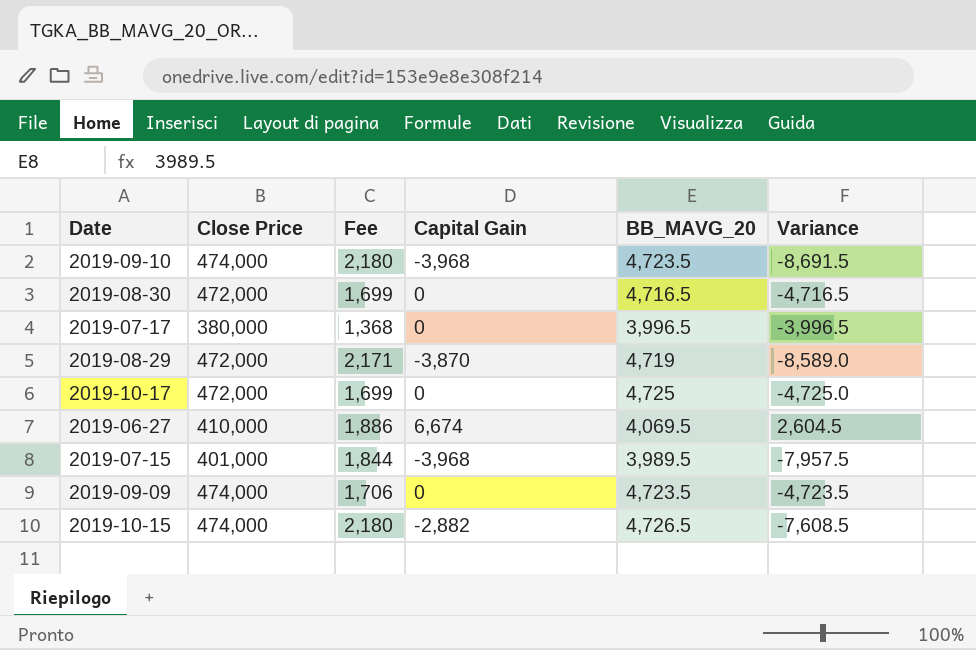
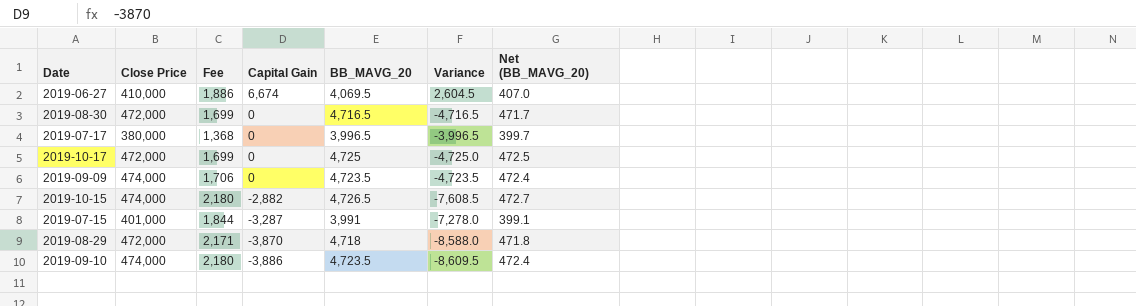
row order: none -> Capital Gain descending
column Net (BB_MAVG_20) | formula: none -> [BB_MAVG_20] * 0.1
2019-07-15 | Capital Gain: -3,968 -> -3,287
2019-07-15 | BB_MAVG_20: 3,989.5 -> 3,991
2019-07-15 | Variance: -7,957.5 -> -7,278.0
2019-08-29 | BB_MAVG_20: 4,719 -> 4,718
2019-08-29 | Variance: -8,589.0 -> -8,588.0
2019-09-10 | Capital Gain: -3,968 -> -3,886
2019-09-10 | Variance: -8,691.5 -> -8,609.5

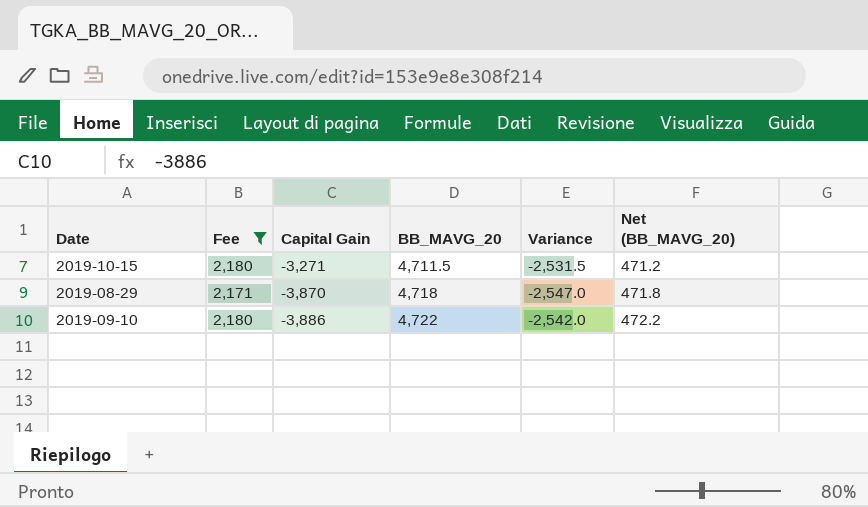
filter: none -> Fee >= 2,171
column Close Price | position: 2 -> none
column Variance | formula: [Capital Gain] - [BB_MAVG_20] -> [Fee] - [BB_MAVG_20]
2019-10-15 | Capital Gain: -2,882 -> -3,271
2019-10-15 | BB_MAVG_20: 4,726.5 -> 4,711.5
2019-10-15 | Net (BB_MAVG_20): 472.7 -> 471.2
2019-09-10 | BB_MAVG_20: 4,723.5 -> 4,722
2019-09-10 | Net (BB_MAVG_20): 472.4 -> 472.2

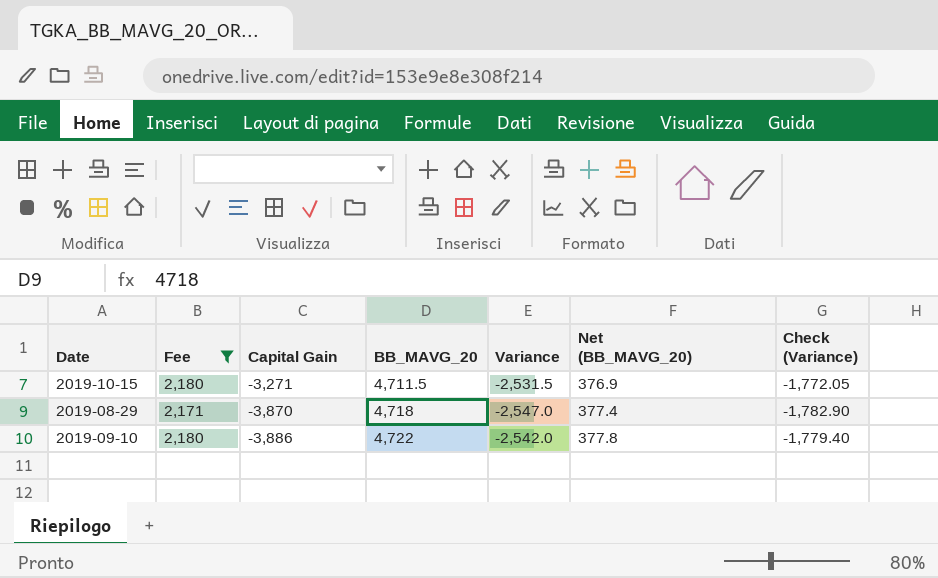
column Net (BB_MAVG_20) | formula: [BB_MAVG_20] * 0.1 -> [BB_MAVG_20] * 0.08
column Check (Variance) | formula: none -> [Variance] * 0.7

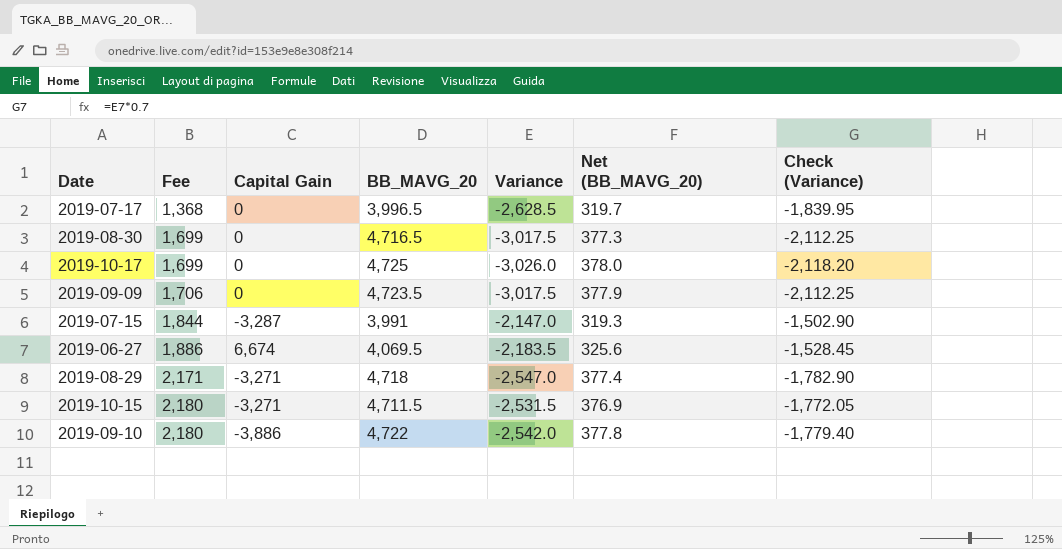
filter: Fee >= 2,171 -> none
row order: Capital Gain descending -> Fee ascending
2019-08-29 | Capital Gain: -3,870 -> -3,271

